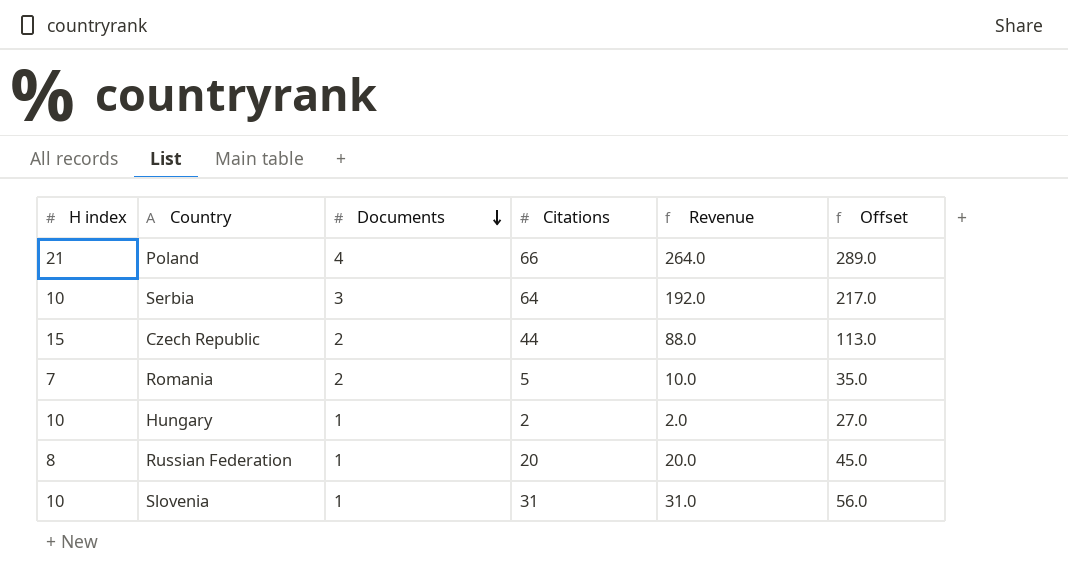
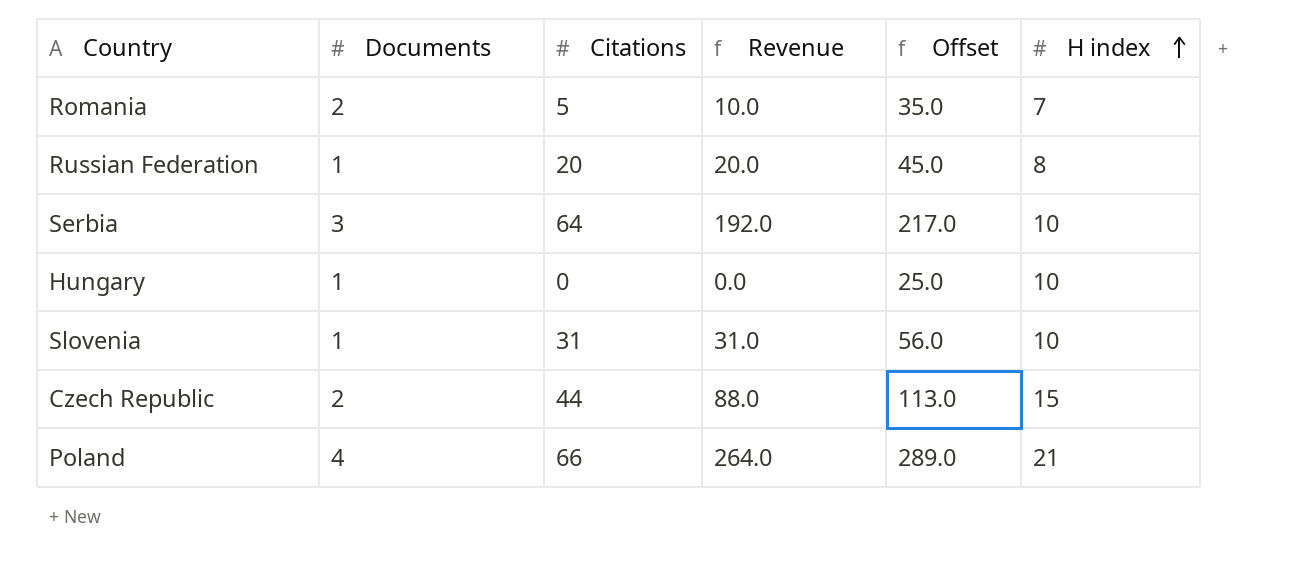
row order: Documents descending -> H index ascending
column H index | position: 1 -> 6
Hungary | Citations: 2 -> 0
Hungary | Revenue: 2.0 -> 0.0
Hungary | Offset: 27.0 -> 25.0

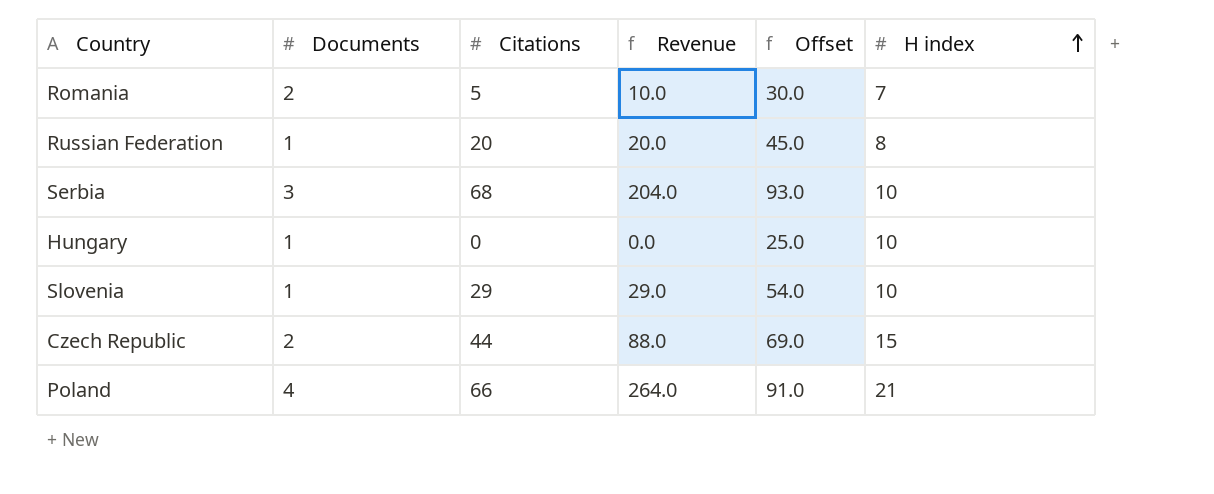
column Offset | formula: [Revenue] + 25 -> [Citations] + 25
Serbia | Citations: 64 -> 68
Serbia | Revenue: 192.0 -> 204.0
Slovenia | Citations: 31 -> 29
Slovenia | Revenue: 31.0 -> 29.0

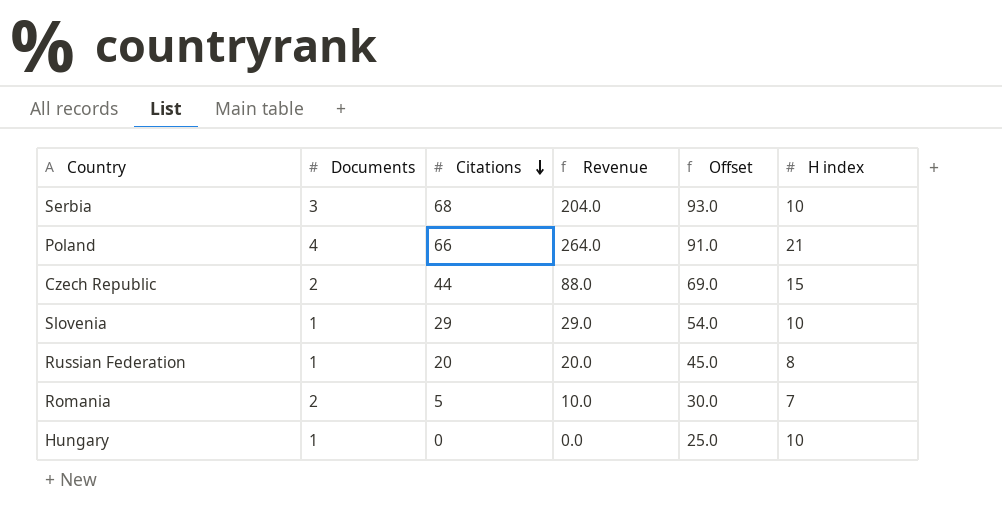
row order: H index ascending -> Citations descending

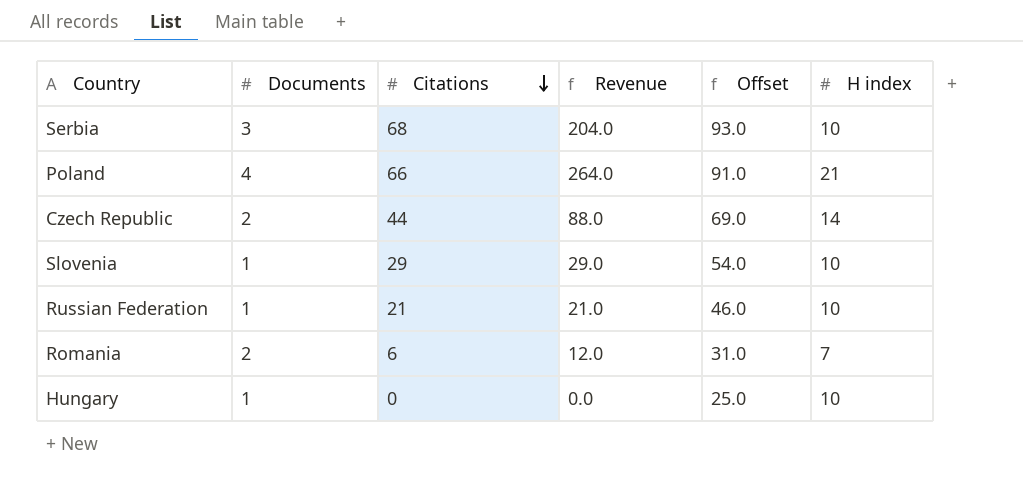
Czech Republic | H index: 15 -> 14
Russian Federation | Citations: 20 -> 21
Russian Federation | Revenue: 20.0 -> 21.0
Russian Federation | Offset: 45.0 -> 46.0
Russian Federation | H index: 8 -> 10
Romania | Citations: 5 -> 6
Romania | Revenue: 10.0 -> 12.0
Romania | Offset: 30.0 -> 31.0

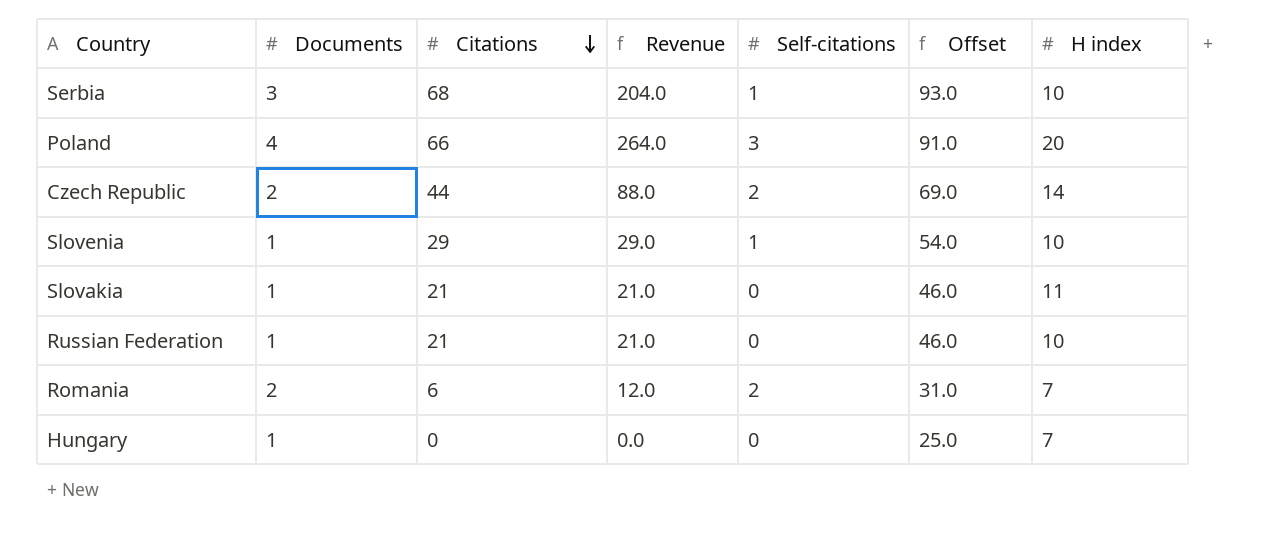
column Self-citations | position: none -> 5
Poland | H index: 21 -> 20
row Slovakia: none -> 1 | 21 | 21.0 | 0 | 46.0 | 11
Hungary | H index: 10 -> 7

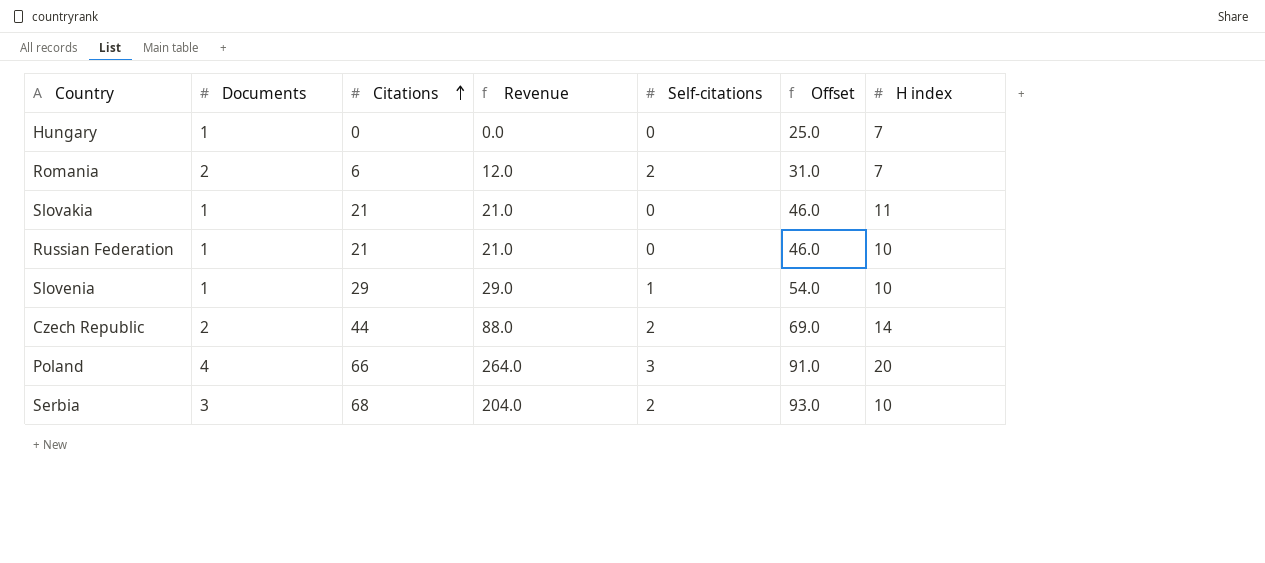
row order: Citations descending -> Citations ascending
Serbia | Self-citations: 1 -> 2

